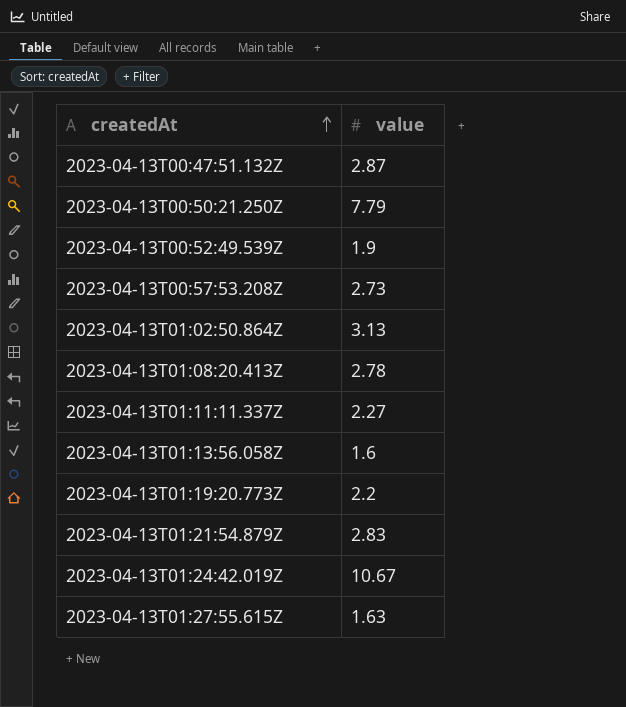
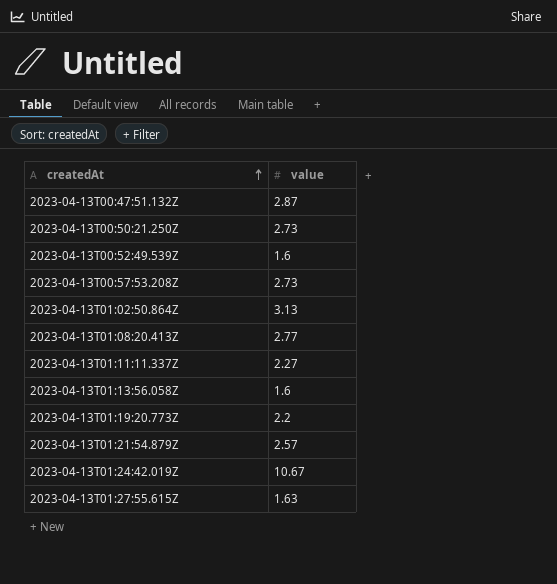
2023-04-13T00:50:21.250Z | value: 7.79 -> 2.73
2023-04-13T00:52:49.539Z | value: 1.9 -> 1.6
2023-04-13T01:08:20.413Z | value: 2.78 -> 2.77
2023-04-13T01:21:54.879Z | value: 2.83 -> 2.57

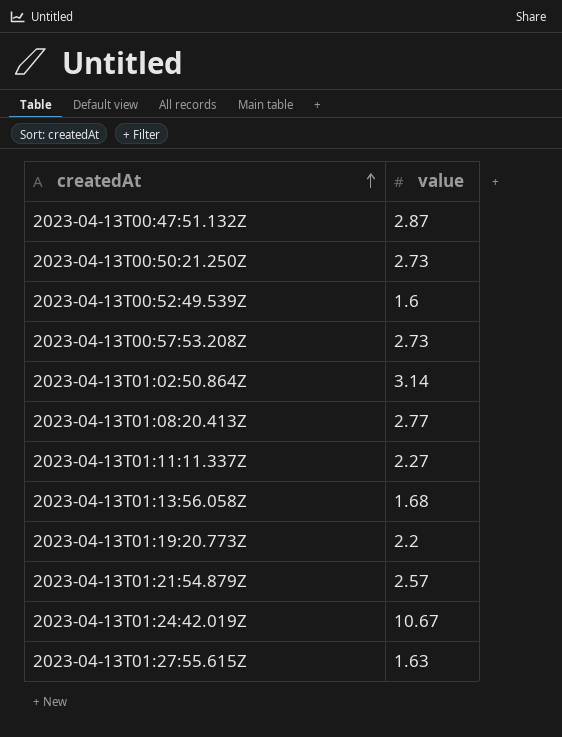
2023-04-13T01:02:50.864Z | value: 3.13 -> 3.14
2023-04-13T01:13:56.058Z | value: 1.6 -> 1.68

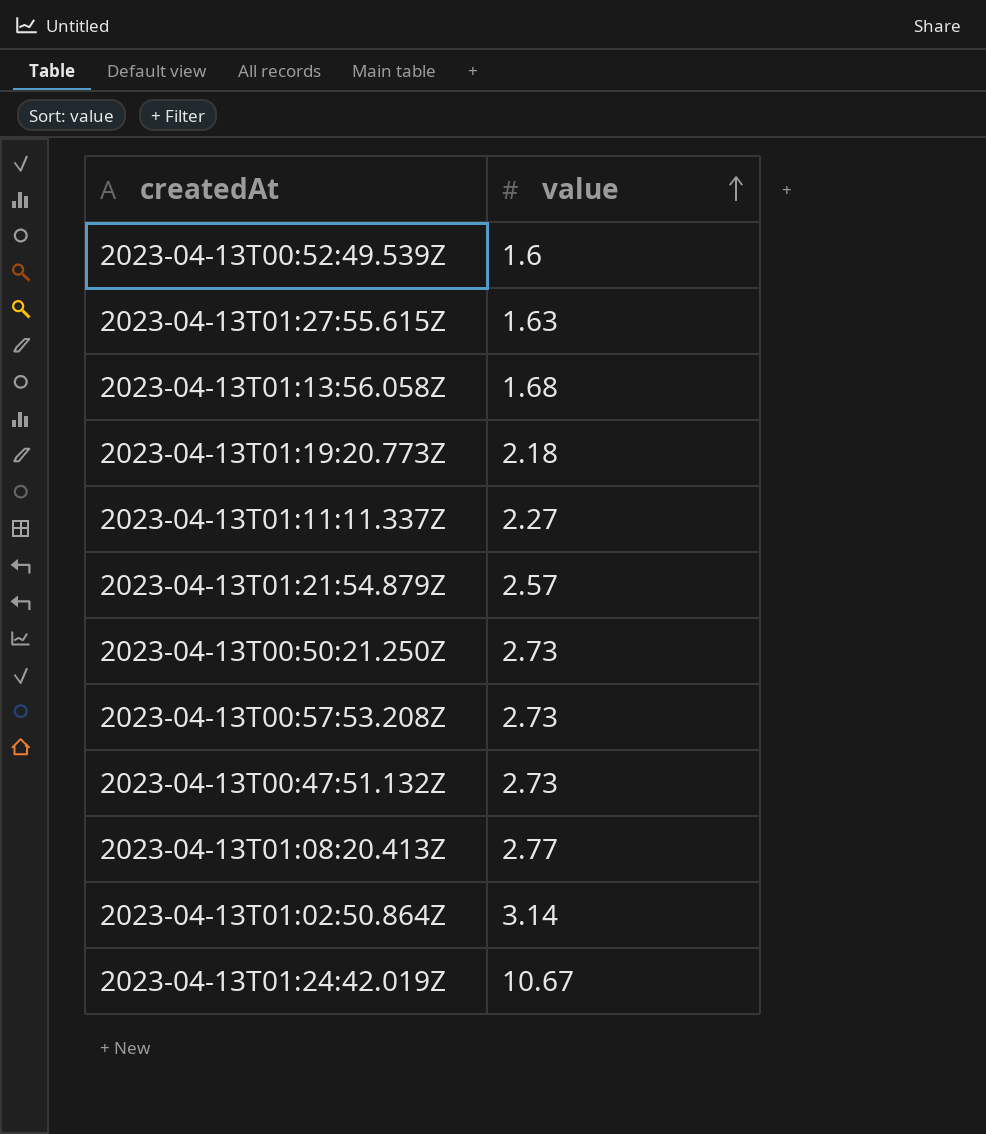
row order: createdAt ascending -> value ascending
2023-04-13T01:19:20.773Z | value: 2.2 -> 2.18
2023-04-13T00:47:51.132Z | value: 2.87 -> 2.73

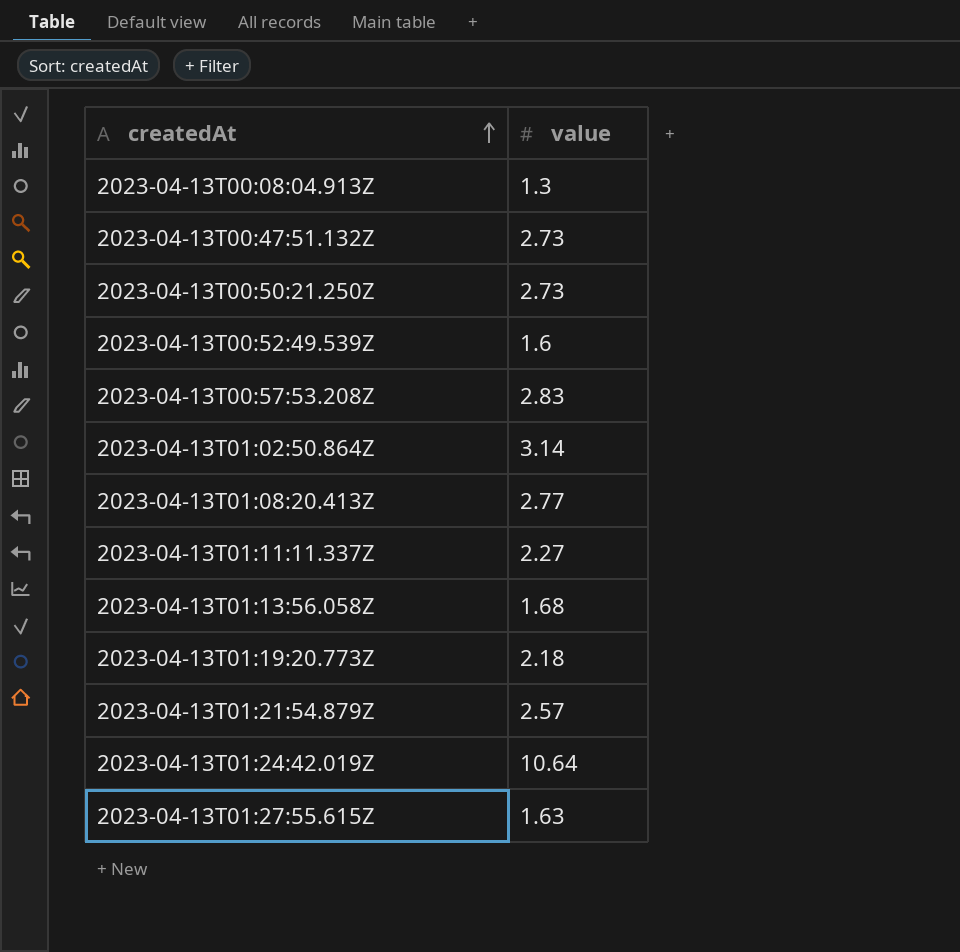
row order: value ascending -> createdAt ascending
row 2023-04-13T00:08:04.913Z: none -> 1.3
2023-04-13T00:57:53.208Z | value: 2.73 -> 2.83
2023-04-13T01:24:42.019Z | value: 10.67 -> 10.64

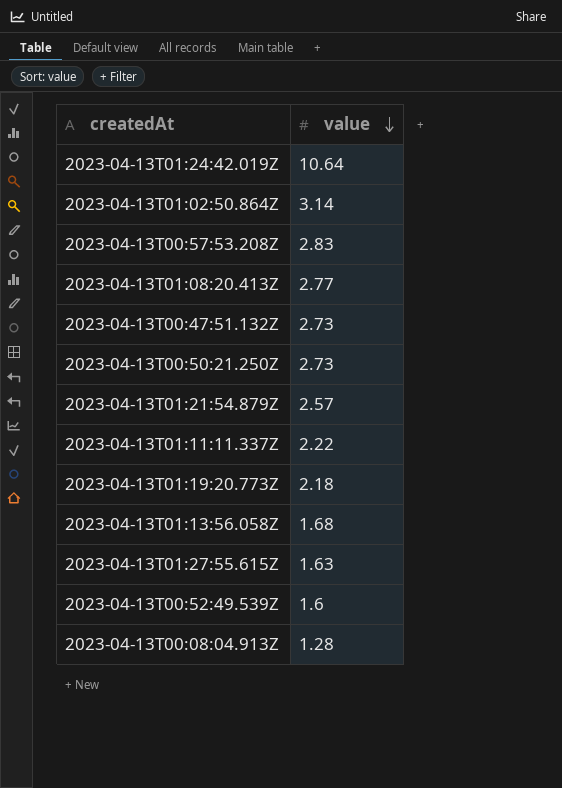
row order: createdAt ascending -> value descending
2023-04-13T01:11:11.337Z | value: 2.27 -> 2.22
2023-04-13T00:08:04.913Z | value: 1.3 -> 1.28

